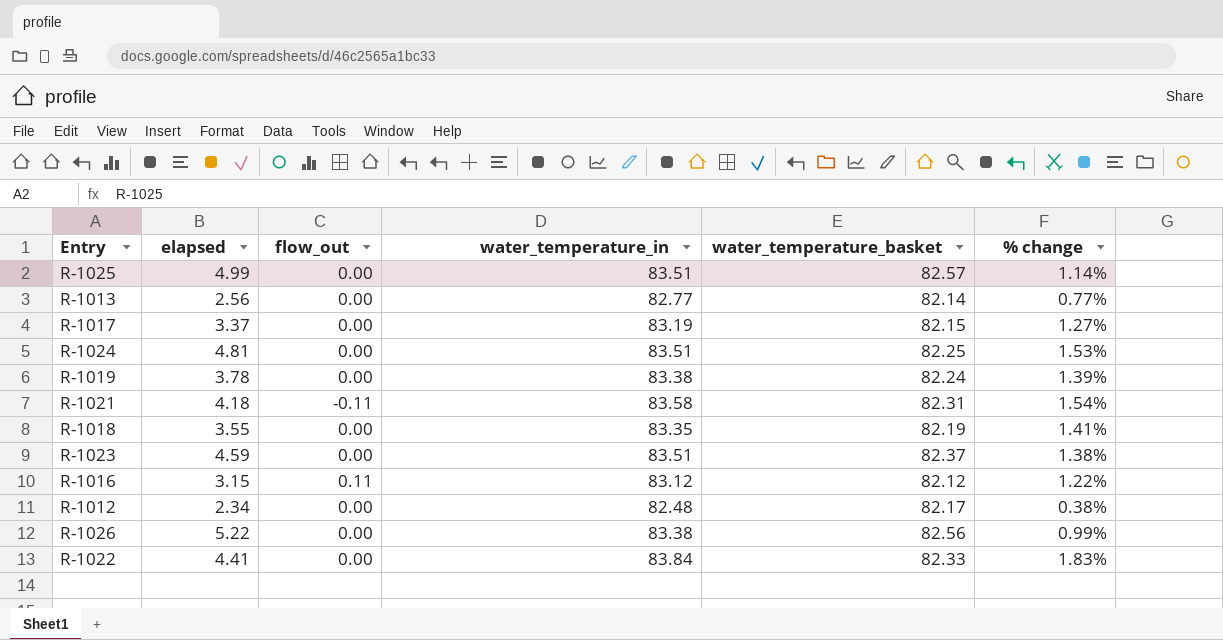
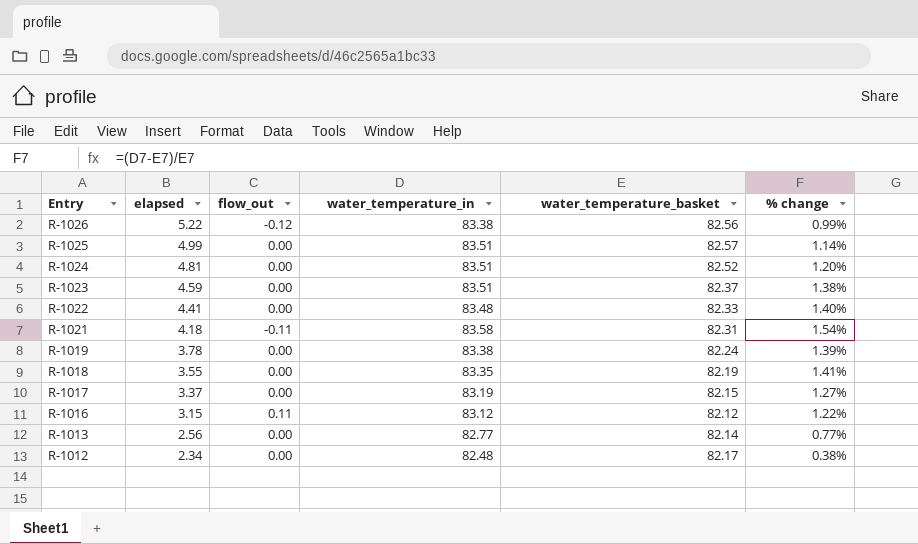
row order: none -> Entry descending
R-1026 | flow_out: 0.00 -> -0.12
R-1024 | water_temperature_basket: 82.25 -> 82.52
R-1024 | % change: 1.53% -> 1.20%
R-1022 | water_temperature_in: 83.84 -> 83.48
R-1022 | % change: 1.83% -> 1.40%

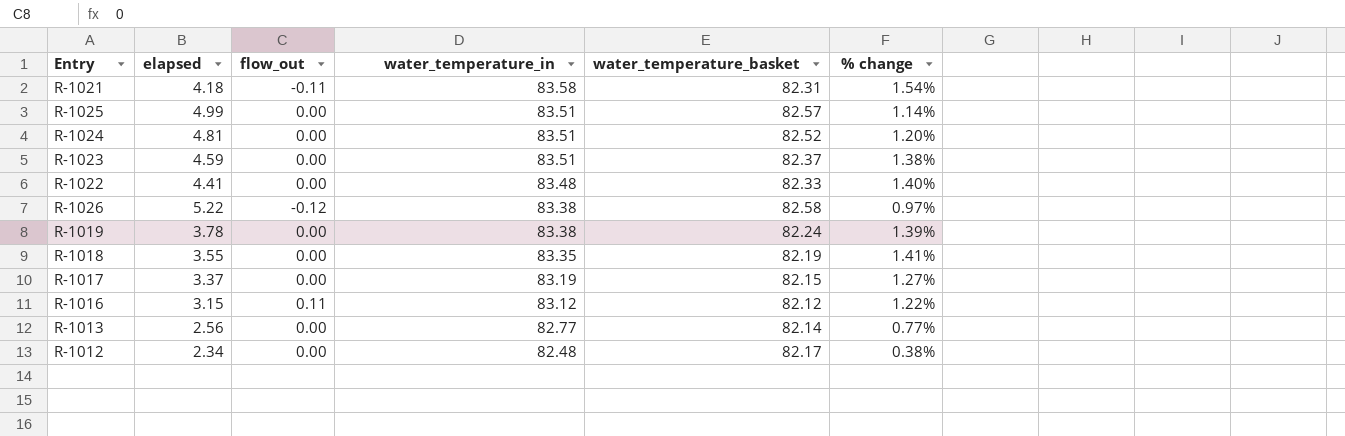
row order: Entry descending -> water_temperature_in descending
R-1026 | water_temperature_basket: 82.56 -> 82.58
R-1026 | % change: 0.99% -> 0.97%

